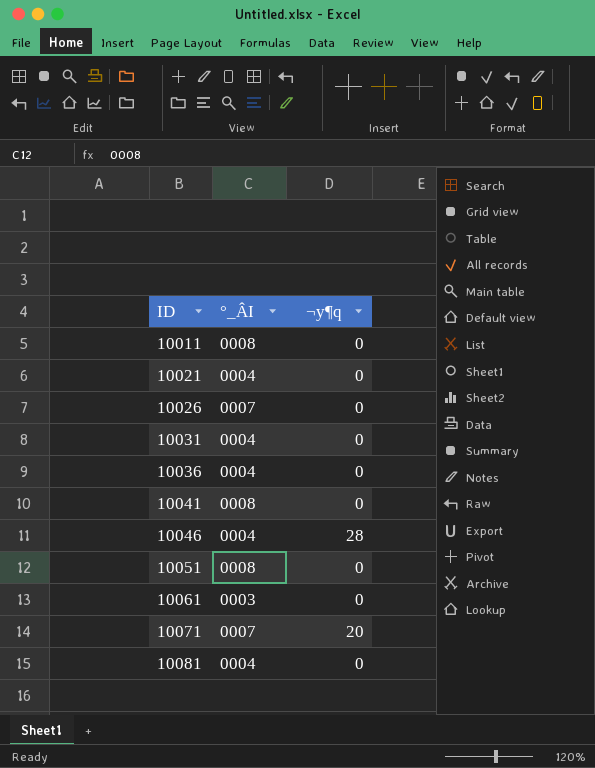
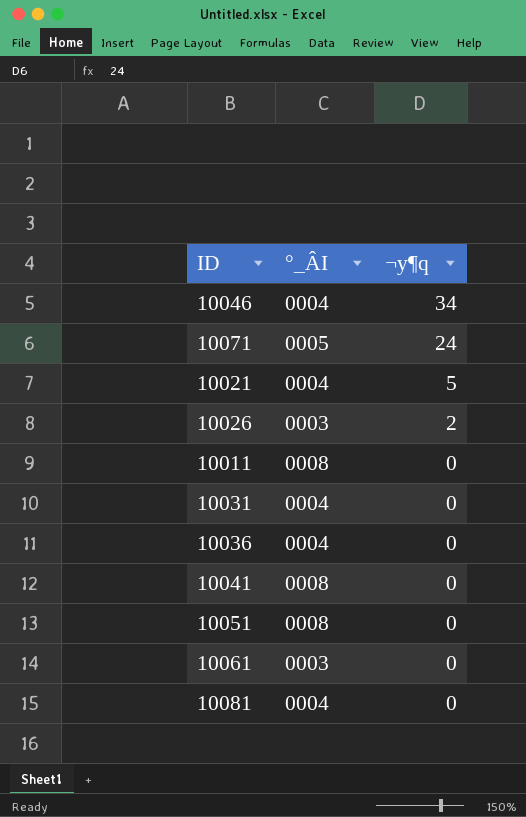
row order: ID ascending -> ¬y¶q descending
10046 | ¬y¶q: 28 -> 34
10071 | °_ÂI: 0007 -> 0005
10071 | ¬y¶q: 20 -> 24
10021 | ¬y¶q: 0 -> 5
10026 | °_ÂI: 0007 -> 0003
10026 | ¬y¶q: 0 -> 2

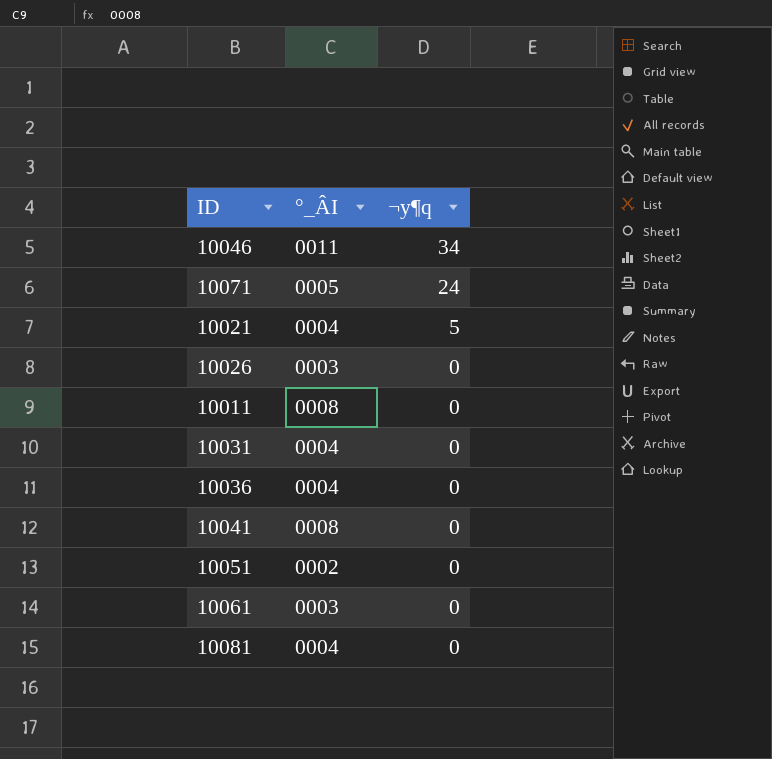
10046 | °_ÂI: 0004 -> 0011
10026 | ¬y¶q: 2 -> 0
10051 | °_ÂI: 0008 -> 0002

